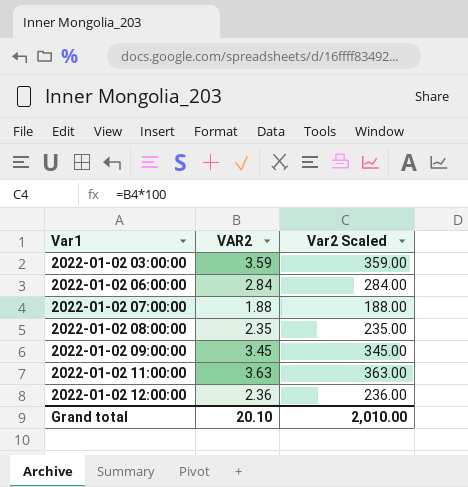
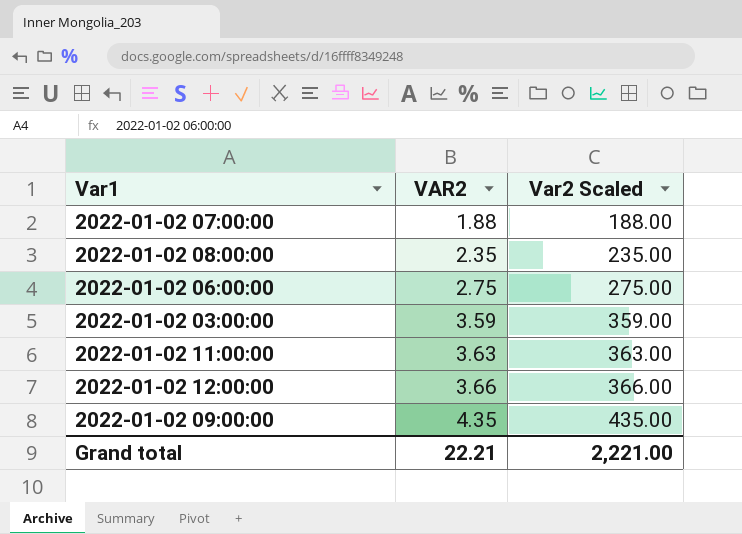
row order: Var1 ascending -> VAR2 ascending
2022-01-02 06:00:00 | VAR2: 2.84 -> 2.75
2022-01-02 06:00:00 | Var2 Scaled: 284.00 -> 275.00
2022-01-02 12:00:00 | VAR2: 2.36 -> 3.66
2022-01-02 12:00:00 | Var2 Scaled: 236.00 -> 366.00
2022-01-02 09:00:00 | VAR2: 3.45 -> 4.35
2022-01-02 09:00:00 | Var2 Scaled: 345.00 -> 435.00
Grand total | VAR2: 20.10 -> 22.21
Grand total | Var2 Scaled: 2,010.00 -> 2,221.00

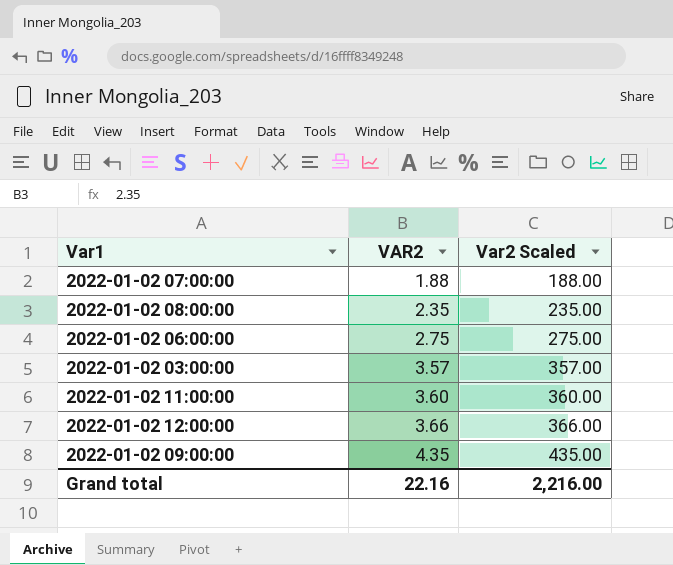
2022-01-02 03:00:00 | VAR2: 3.59 -> 3.57
2022-01-02 03:00:00 | Var2 Scaled: 359.00 -> 357.00
2022-01-02 11:00:00 | VAR2: 3.63 -> 3.60
2022-01-02 11:00:00 | Var2 Scaled: 363.00 -> 360.00
Grand total | VAR2: 22.21 -> 22.16
Grand total | Var2 Scaled: 2,221.00 -> 2,216.00

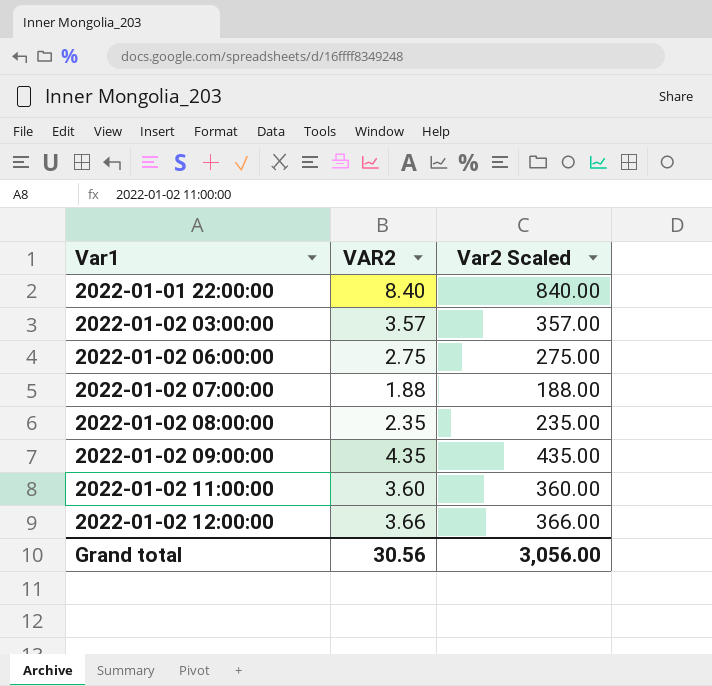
row order: VAR2 ascending -> Var1 ascending
row 2022-01-01 22:00:00: none -> 8.40 | 840.00
Grand total | VAR2: 22.16 -> 30.56
Grand total | Var2 Scaled: 2,216.00 -> 3,056.00

